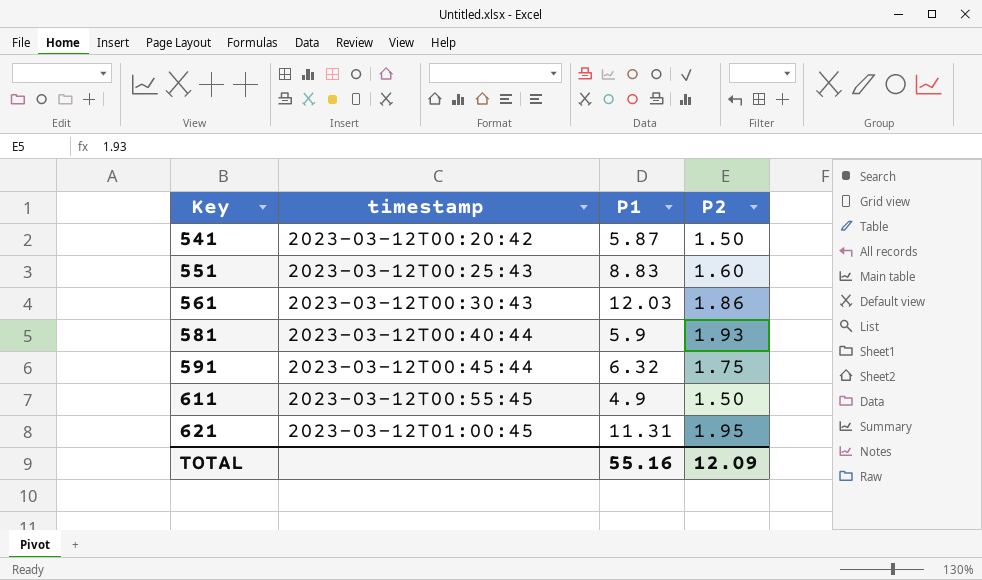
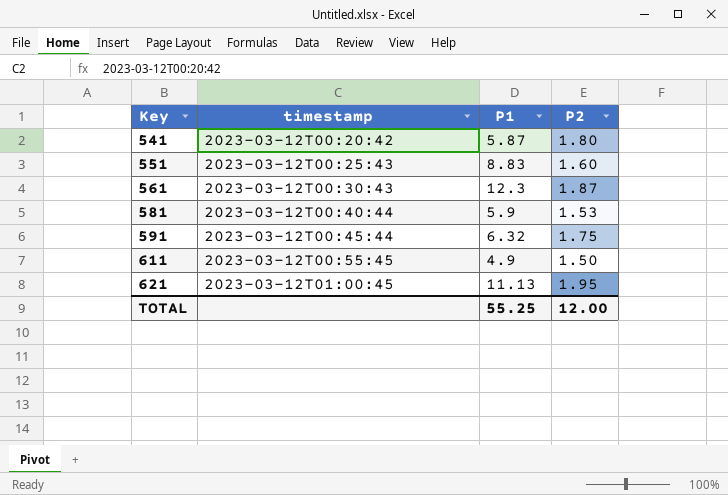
541 | P2: 1.50 -> 1.80
561 | P1: 12.03 -> 12.3
561 | P2: 1.86 -> 1.87
581 | P2: 1.93 -> 1.53
621 | P1: 11.31 -> 11.13
TOTAL | P1: 55.16 -> 55.25
TOTAL | P2: 12.09 -> 12.00

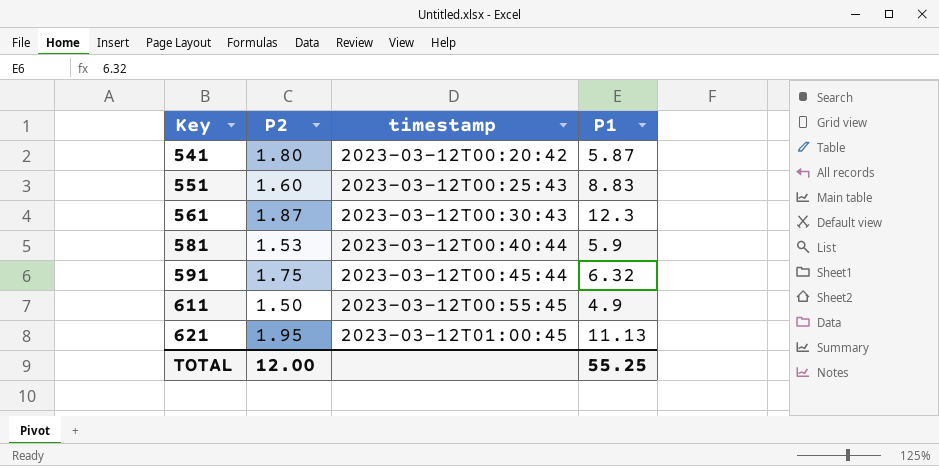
column P2 | position: 4 -> 2

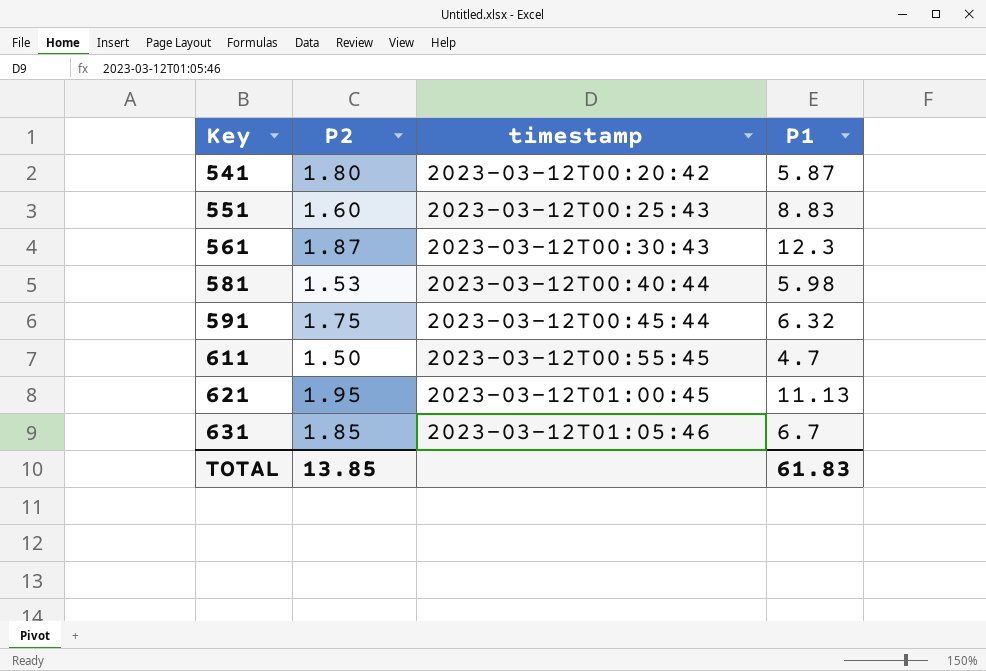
581 | P1: 5.9 -> 5.98
611 | P1: 4.9 -> 4.7
row 631: none -> 1.85 | 2023-03-12T01:05:46 | 6.7
TOTAL | P2: 12.00 -> 13.85
TOTAL | P1: 55.25 -> 61.83

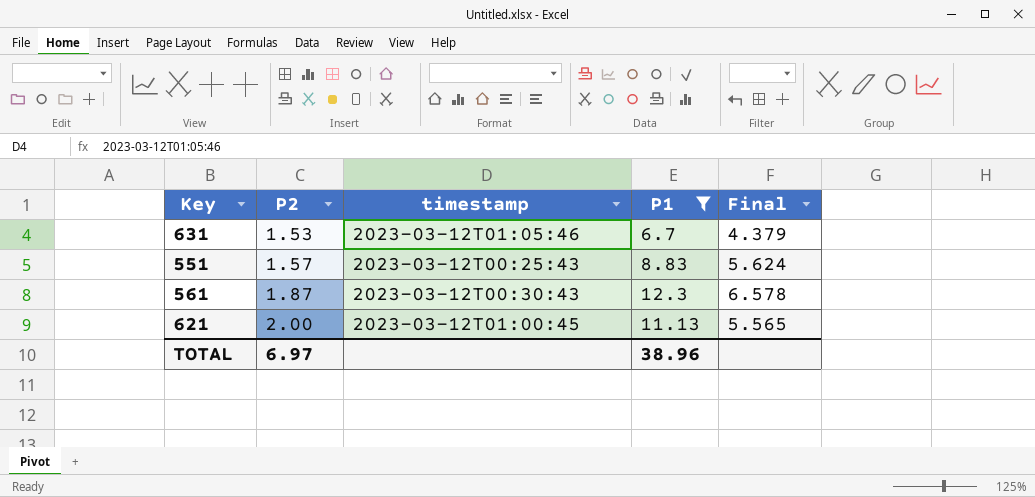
filter: none -> P1 >= 6.7
row order: Key ascending -> P2 ascending
column Final | formula: none -> [P1] / [P2]
631 | P2: 1.85 -> 1.53
551 | P2: 1.60 -> 1.57
621 | P2: 1.95 -> 2.00
TOTAL | P2: 13.85 -> 6.97
TOTAL | P1: 61.83 -> 38.96

